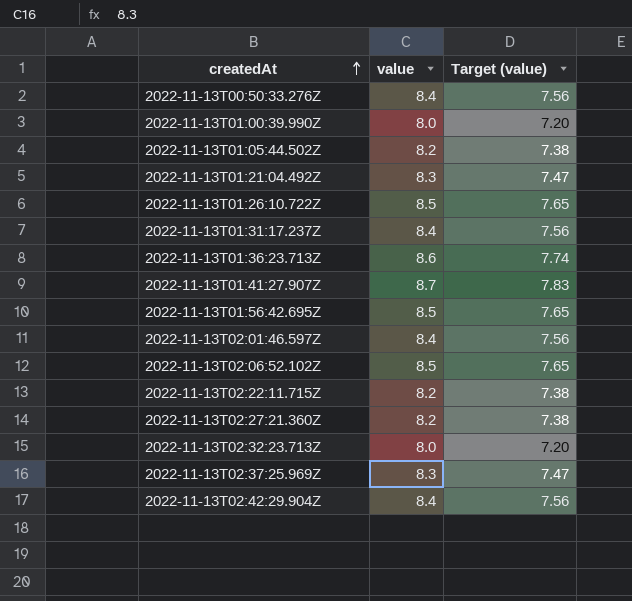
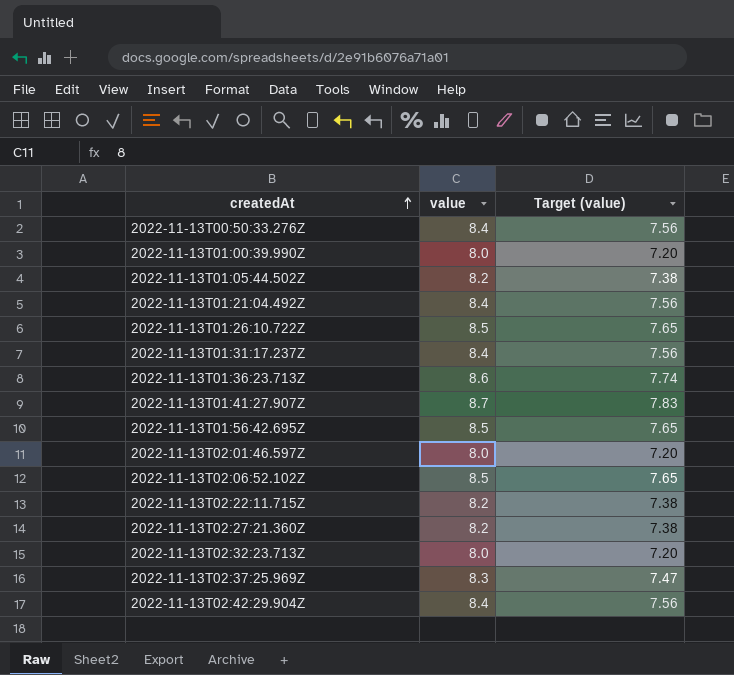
2022-11-13T01:21:04.492Z | value: 8.3 -> 8.4
2022-11-13T01:21:04.492Z | Target (value): 7.47 -> 7.56
2022-11-13T02:01:46.597Z | value: 8.4 -> 8.0
2022-11-13T02:01:46.597Z | Target (value): 7.56 -> 7.20

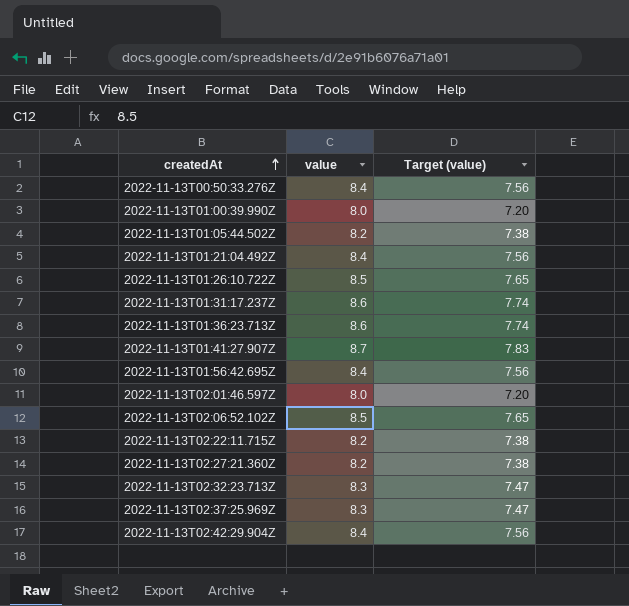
2022-11-13T01:31:17.237Z | value: 8.4 -> 8.6
2022-11-13T01:31:17.237Z | Target (value): 7.56 -> 7.74
2022-11-13T01:56:42.695Z | value: 8.5 -> 8.4
2022-11-13T01:56:42.695Z | Target (value): 7.65 -> 7.56
2022-11-13T02:32:23.713Z | value: 8.0 -> 8.3
2022-11-13T02:32:23.713Z | Target (value): 7.20 -> 7.47

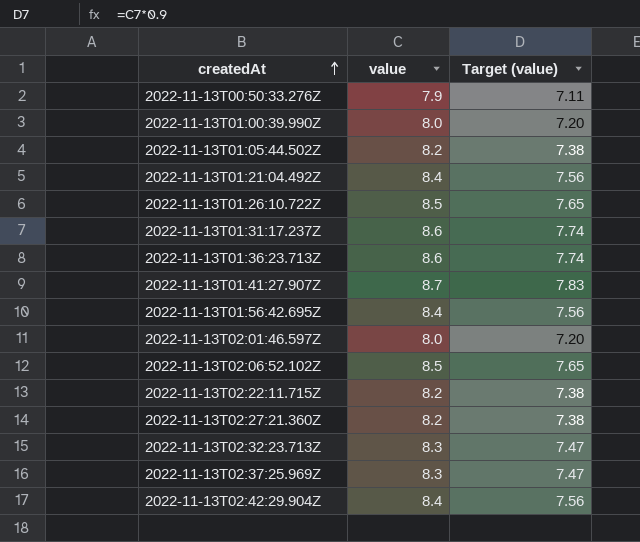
2022-11-13T00:50:33.276Z | value: 8.4 -> 7.9
2022-11-13T00:50:33.276Z | Target (value): 7.56 -> 7.11

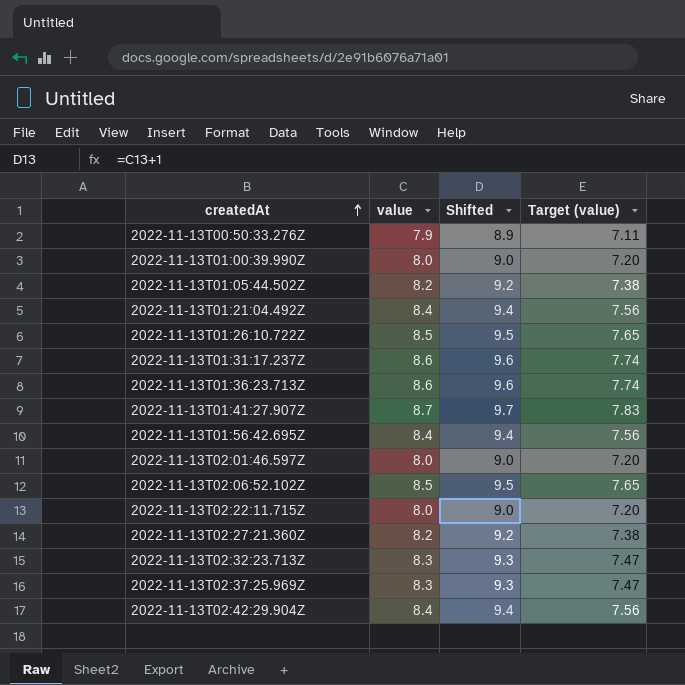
column Shifted | formula: none -> [value] + 1
2022-11-13T02:22:11.715Z | value: 8.2 -> 8.0
2022-11-13T02:22:11.715Z | Target (value): 7.38 -> 7.20

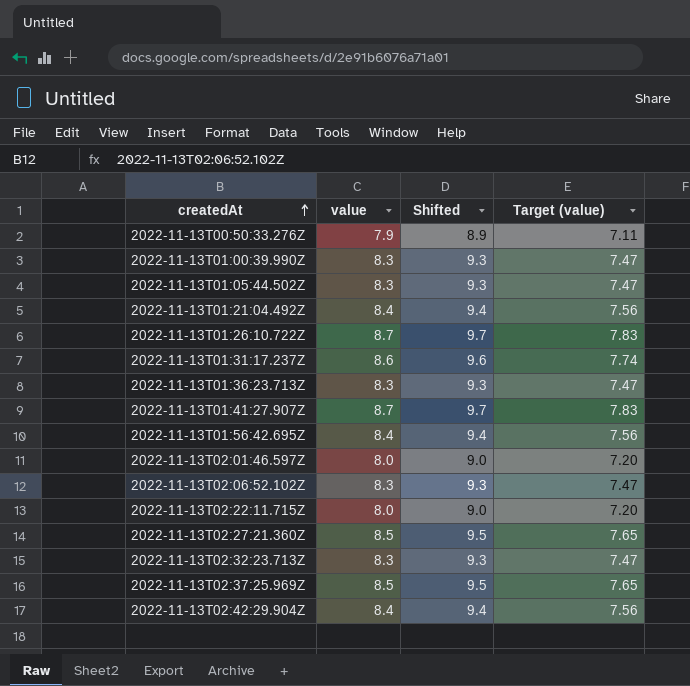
2022-11-13T01:00:39.990Z | value: 8.0 -> 8.3
2022-11-13T01:00:39.990Z | Shifted: 9.0 -> 9.3
2022-11-13T01:00:39.990Z | Target (value): 7.20 -> 7.47
2022-11-13T01:05:44.502Z | value: 8.2 -> 8.3
2022-11-13T01:05:44.502Z | Shifted: 9.2 -> 9.3
2022-11-13T01:05:44.502Z | Target (value): 7.38 -> 7.47
2022-11-13T01:26:10.722Z | value: 8.5 -> 8.7
2022-11-13T01:26:10.722Z | Shifted: 9.5 -> 9.7
2022-11-13T01:26:10.722Z | Target (value): 7.65 -> 7.83
2022-11-13T01:36:23.713Z | value: 8.6 -> 8.3
2022-11-13T01:36:23.713Z | Shifted: 9.6 -> 9.3
2022-11-13T01:36:23.713Z | Target (value): 7.74 -> 7.47
2022-11-13T02:06:52.102Z | value: 8.5 -> 8.3
2022-11-13T02:06:52.102Z | Shifted: 9.5 -> 9.3
2022-11-13T02:06:52.102Z | Target (value): 7.65 -> 7.47
2022-11-13T02:27:21.360Z | value: 8.2 -> 8.5
2022-11-13T02:27:21.360Z | Shifted: 9.2 -> 9.5
2022-11-13T02:27:21.360Z | Target (value): 7.38 -> 7.65
2022-11-13T02:37:25.969Z | value: 8.3 -> 8.5
2022-11-13T02:37:25.969Z | Shifted: 9.3 -> 9.5
2022-11-13T02:37:25.969Z | Target (value): 7.47 -> 7.65

